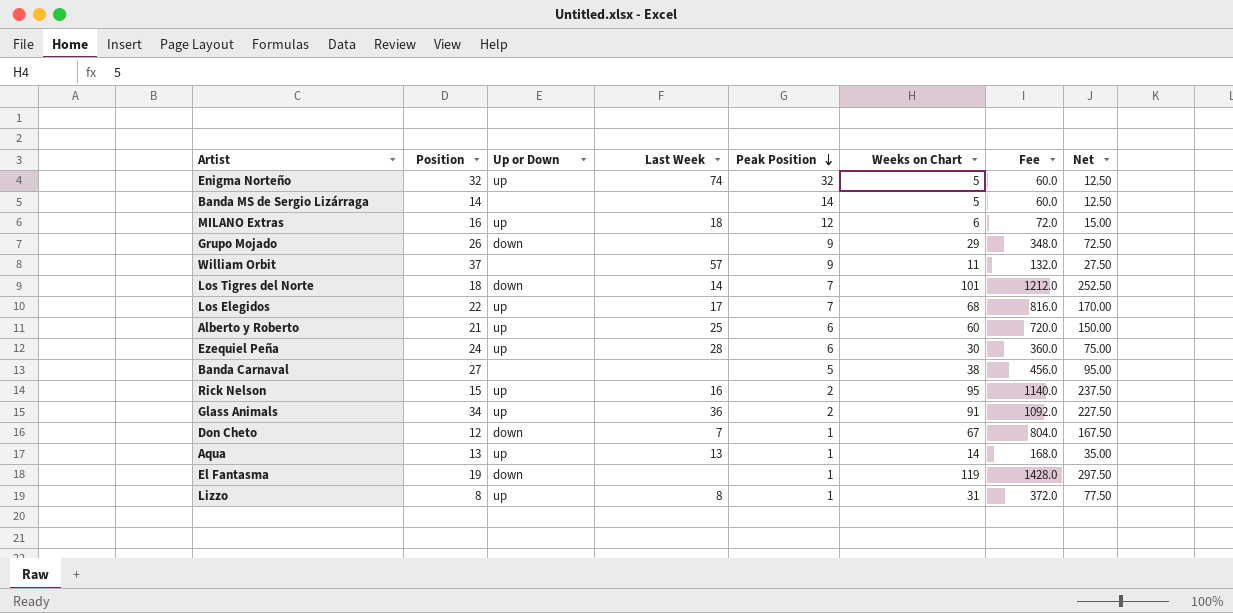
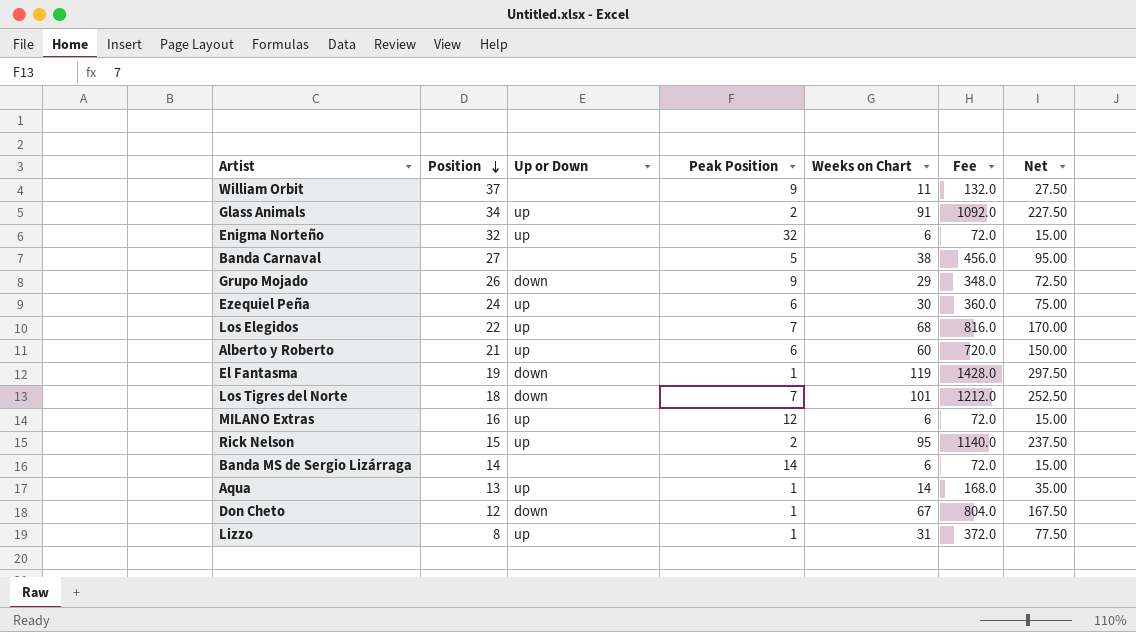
row order: Peak Position descending -> Position descending
column Last Week | position: 4 -> none
Enigma Norteño | Weeks on Chart: 5 -> 6
Enigma Norteño | Fee: 60.0 -> 72.0
Enigma Norteño | Net: 12.50 -> 15.00
Banda MS de Sergio Lizárraga | Weeks on Chart: 5 -> 6
Banda MS de Sergio Lizárraga | Fee: 60.0 -> 72.0
Banda MS de Sergio Lizárraga | Net: 12.50 -> 15.00

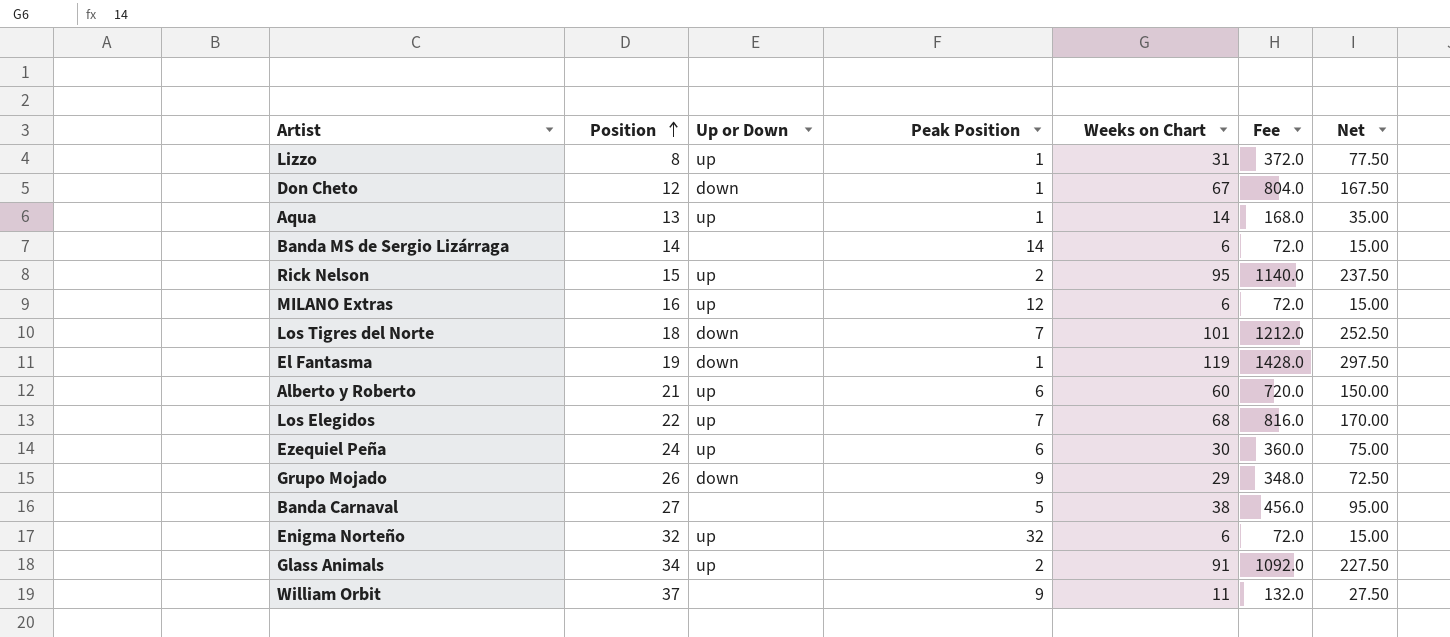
row order: Position descending -> Position ascending

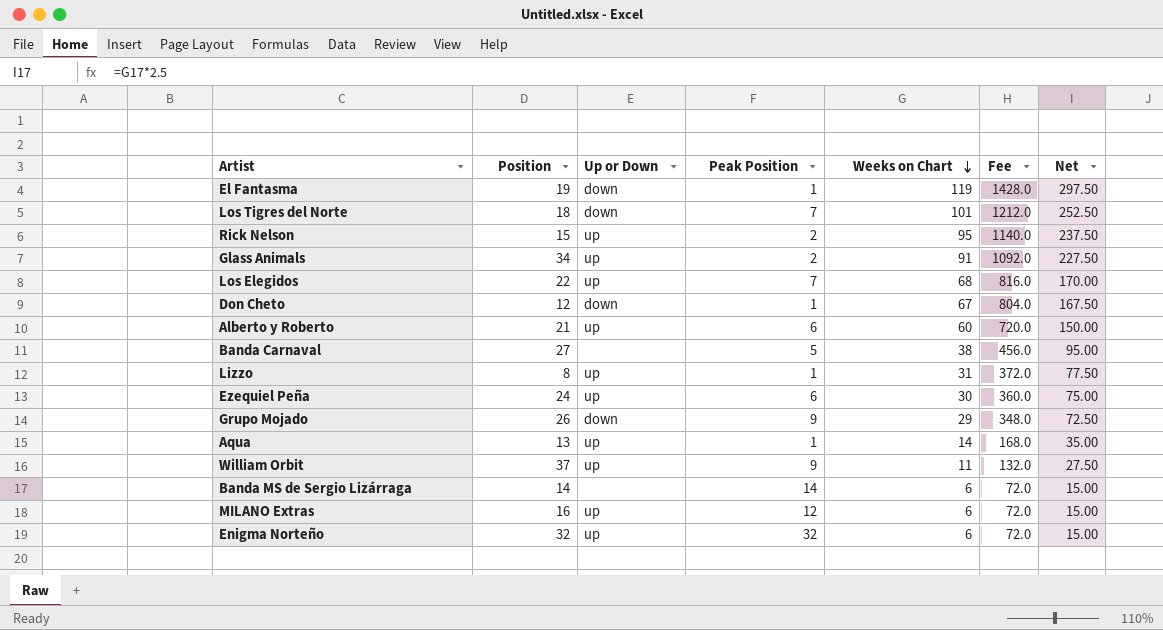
row order: Position ascending -> Weeks on Chart descending
William Orbit | Up or Down: none -> up

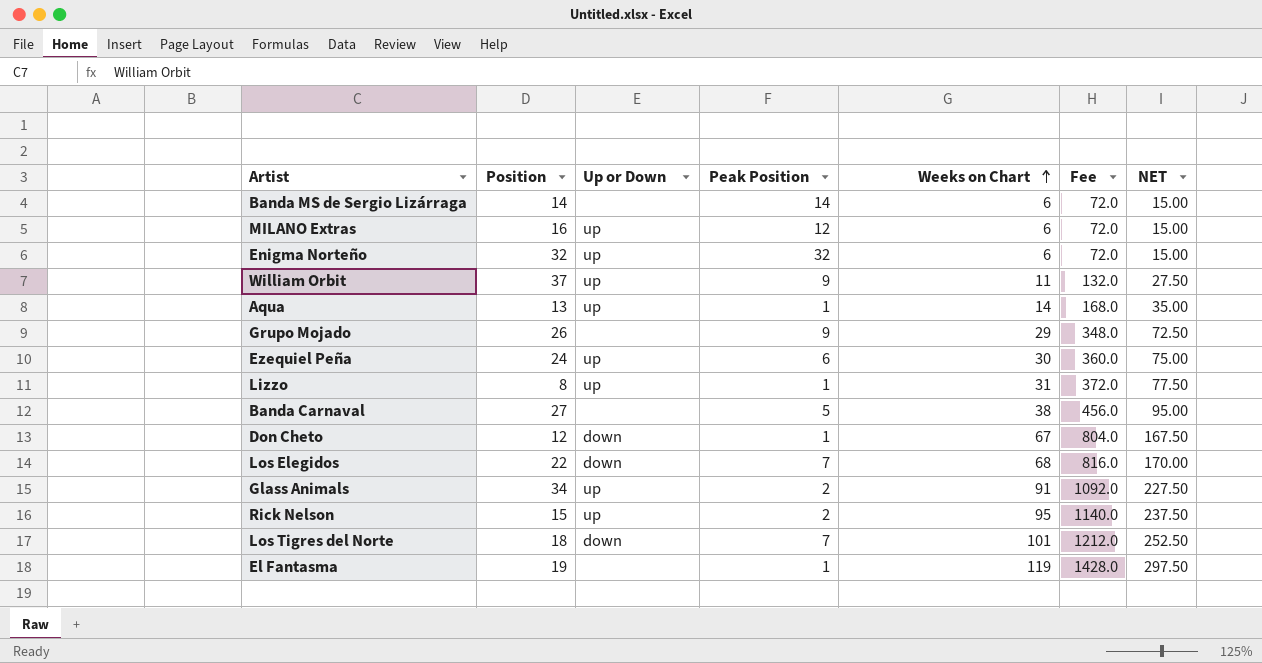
row order: Weeks on Chart descending -> Weeks on Chart ascending
column name: Net -> NET
row Alberto y Roberto: 21 | up | 6 | 60 | 720.0 | 150.00 -> none
Grupo Mojado | Up or Down: down -> none
Los Elegidos | Up or Down: up -> down
El Fantasma | Up or Down: down -> none

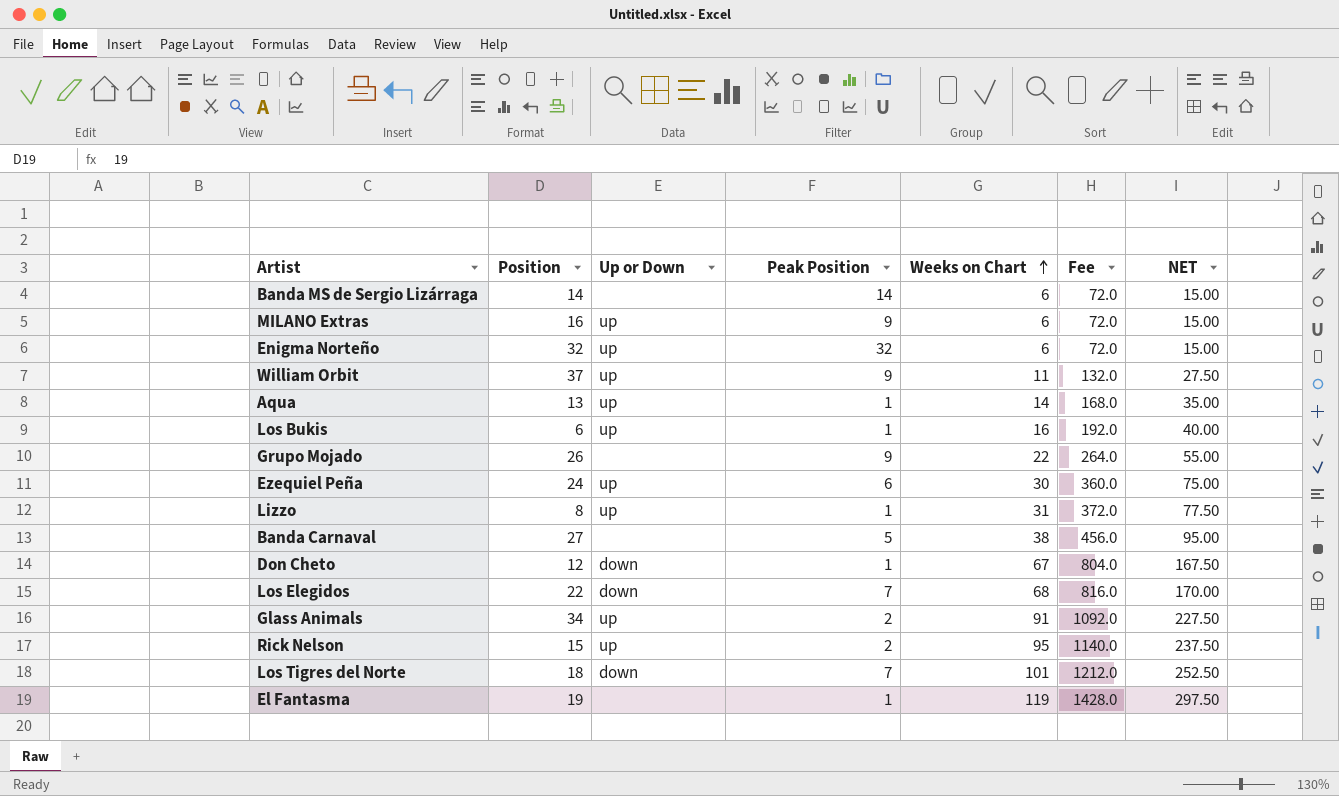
MILANO Extras | Peak Position: 12 -> 9
row Los Bukis: none -> 6 | up | 1 | 16 | 192.0 | 40.00
Grupo Mojado | Weeks on Chart: 29 -> 22
Grupo Mojado | Fee: 348.0 -> 264.0
Grupo Mojado | NET: 72.50 -> 55.00

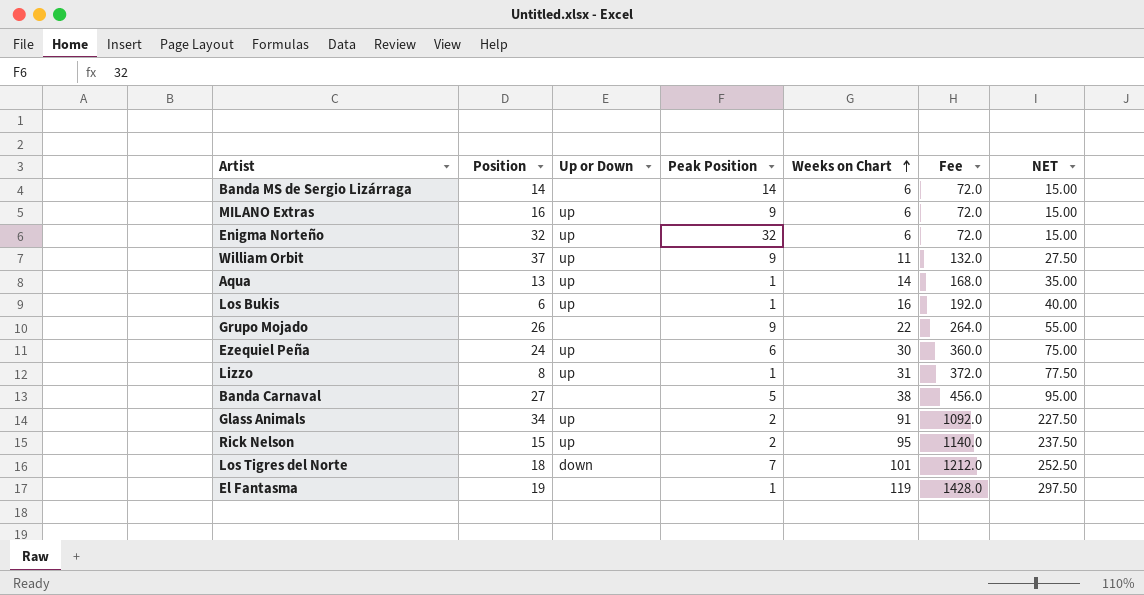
row Don Cheto: 12 | down | 1 | 67 | 804.0 | 167.50 -> none
row Los Elegidos: 22 | down | 7 | 68 | 816.0 | 170.00 -> none

